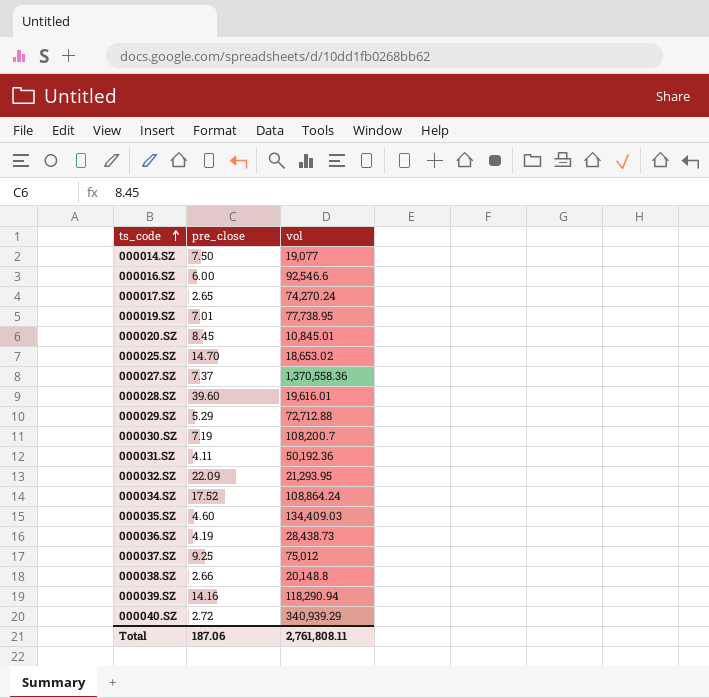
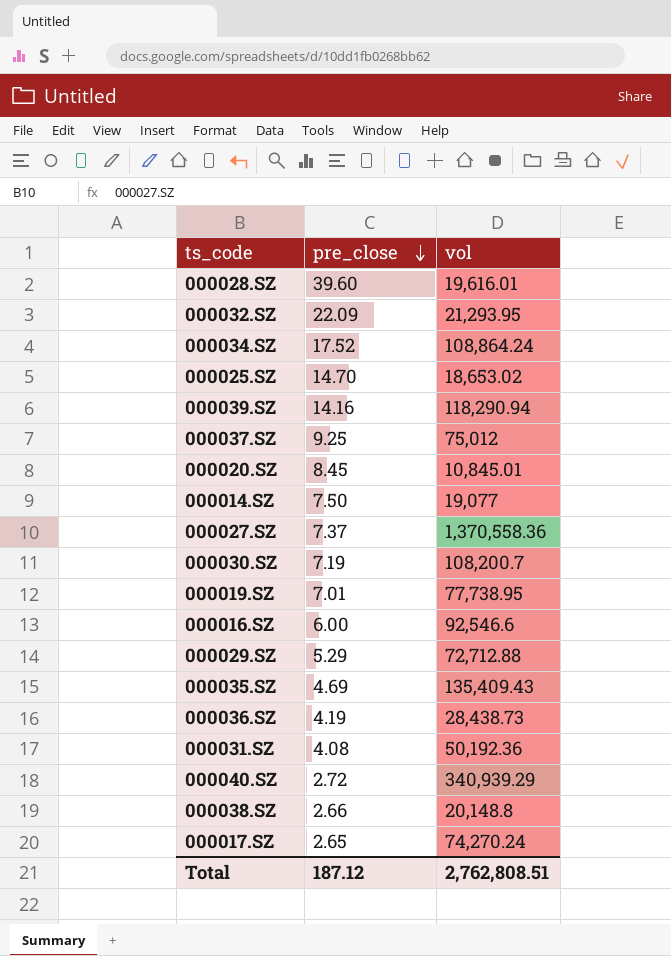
row order: ts_code ascending -> pre_close descending
000035.SZ | pre_close: 4.60 -> 4.69
000035.SZ | vol: 134,409.03 -> 135,409.43
000031.SZ | pre_close: 4.11 -> 4.08
Total | pre_close: 187.06 -> 187.12
Total | vol: 2,761,808.11 -> 2,762,808.51

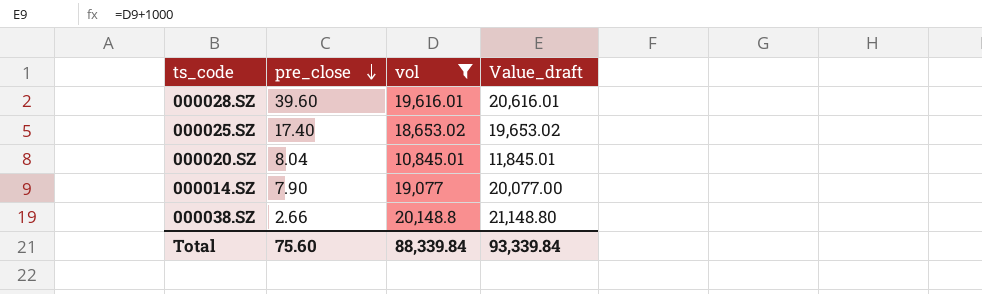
filter: none -> vol <= 20,148.8
column Value_draft | formula: none -> [vol] + 1000
000025.SZ | pre_close: 14.70 -> 17.40
000020.SZ | pre_close: 8.45 -> 8.04
000014.SZ | pre_close: 7.50 -> 7.90
Total | pre_close: 187.12 -> 75.60
Total | vol: 2,762,808.51 -> 88,339.84

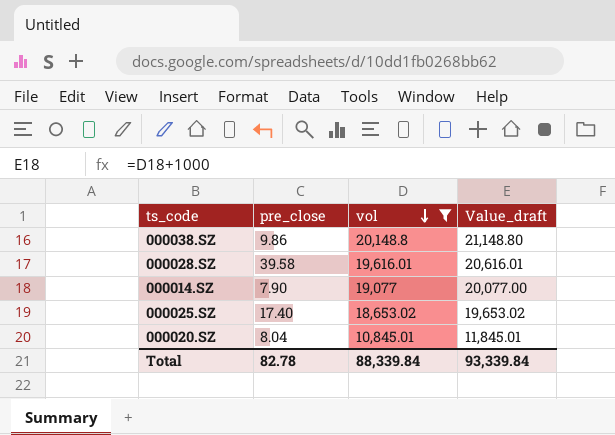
row order: pre_close descending -> vol descending
000038.SZ | pre_close: 2.66 -> 9.86
000028.SZ | pre_close: 39.60 -> 39.58
Total | pre_close: 75.60 -> 82.78

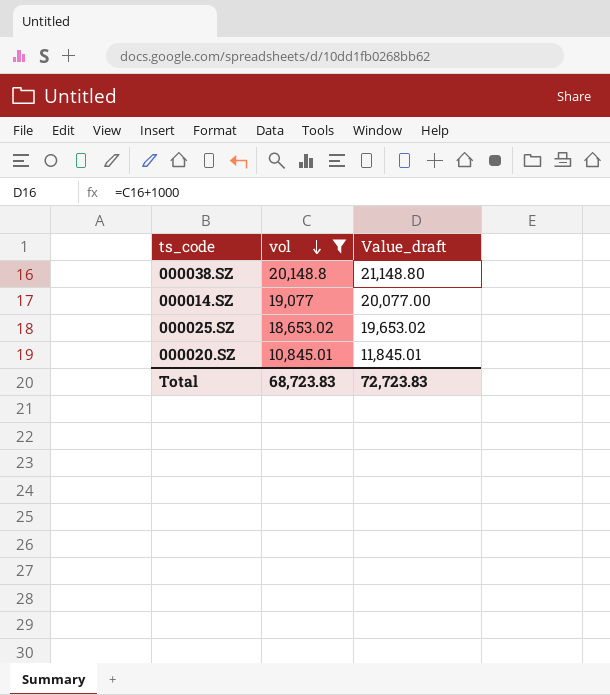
column pre_close | position: 2 -> none
row 000028.SZ: 39.58 | 19,616.01 | 20,616.01 -> none
Total | vol: 88,339.84 -> 68,723.83
Total | Value_draft: 93,339.84 -> 72,723.83

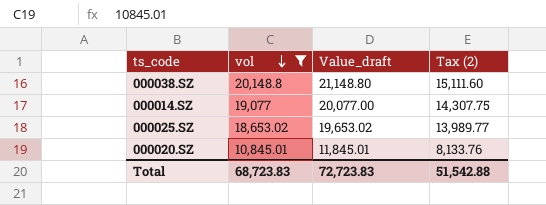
column Tax (2) | formula: none -> [vol] * 0.75

